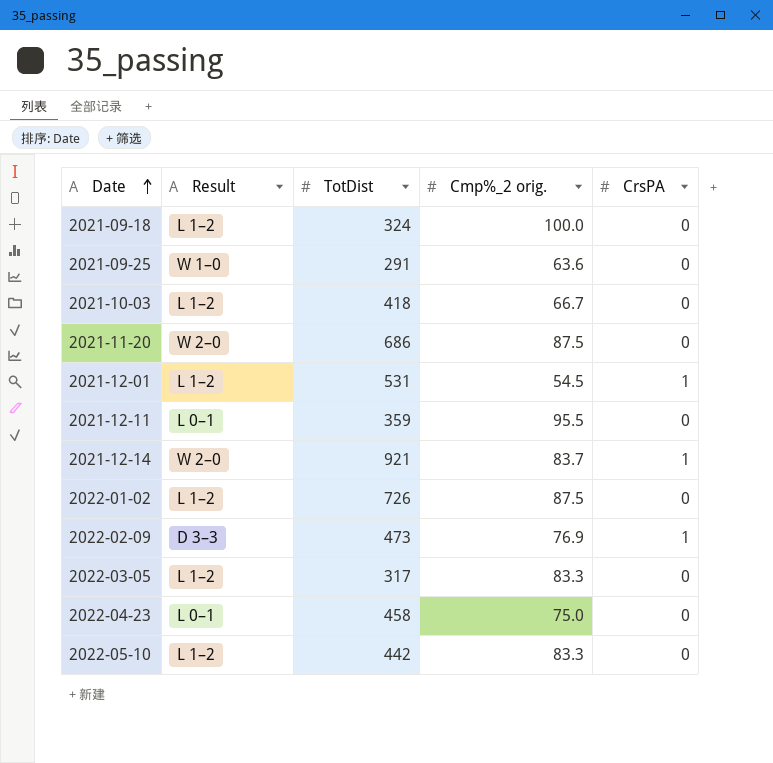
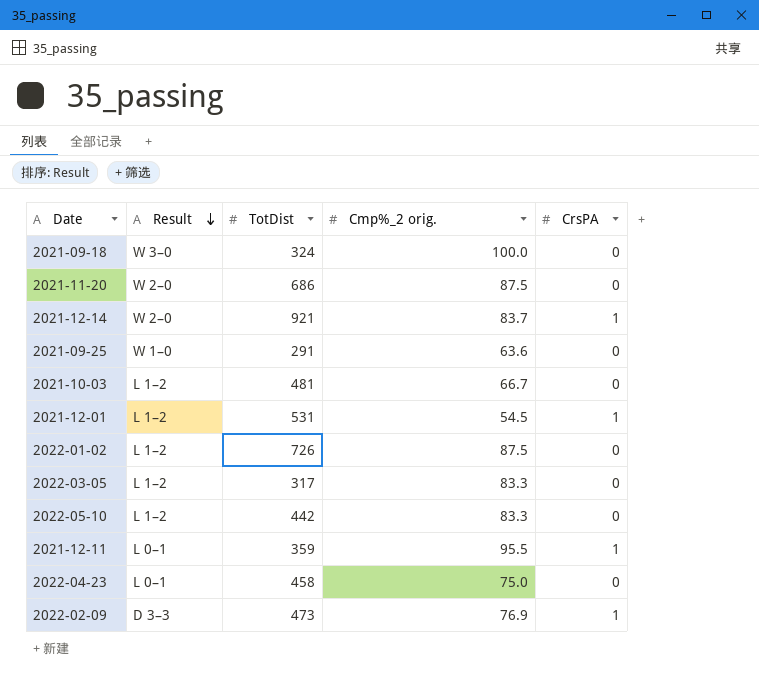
row order: Date ascending -> Result descending
2021-09-18 | Result: L 1–2 -> W 3–0
2021-10-03 | TotDist: 418 -> 481
2021-12-11 | CrsPA: 0 -> 1

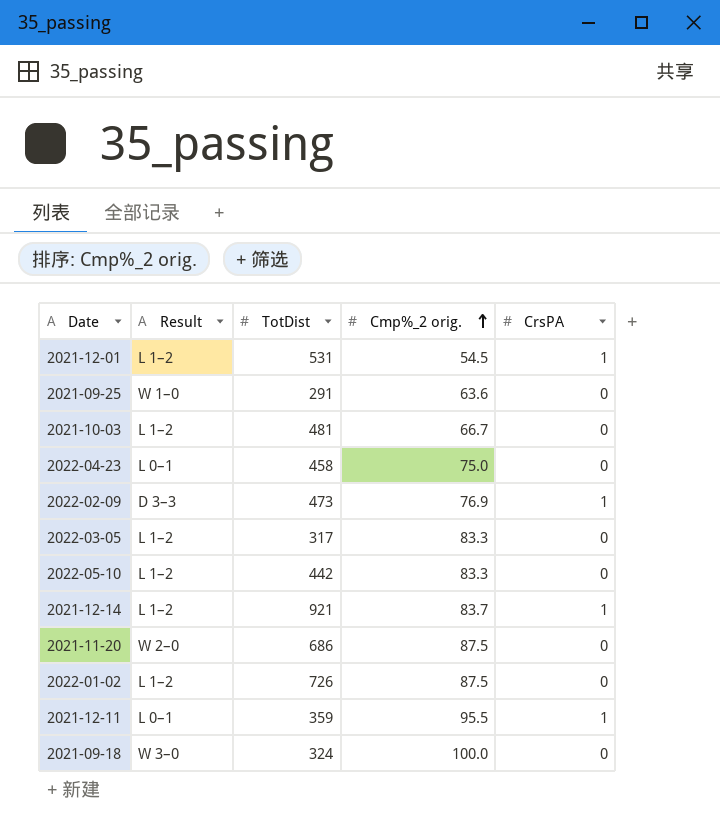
row order: Result descending -> Cmp%_2 orig. ascending
2021-12-14 | Result: W 2–0 -> L 1–2

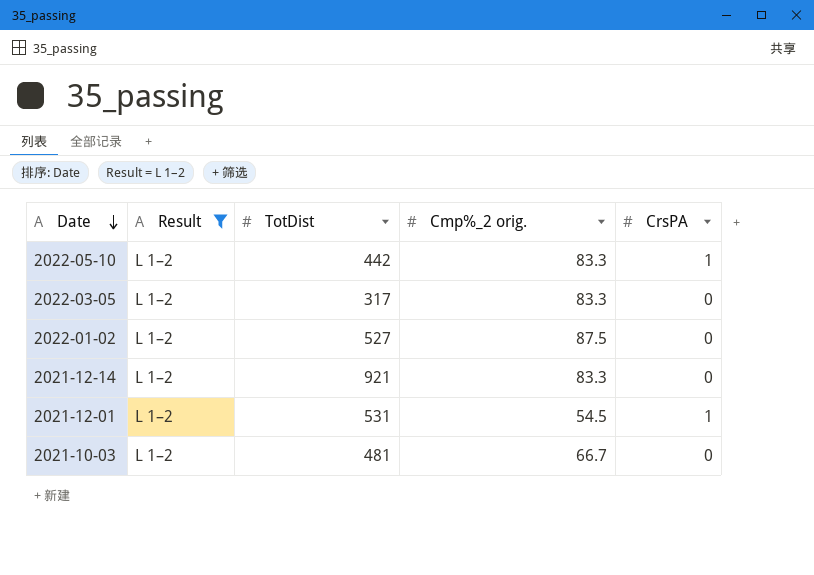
filter: none -> Result = L 1–2
row order: Cmp%_2 orig. ascending -> Date descending
2022-05-10 | CrsPA: 0 -> 1
2022-01-02 | TotDist: 726 -> 527
2021-12-14 | Cmp%_2 orig.: 83.7 -> 83.3
2021-12-14 | CrsPA: 1 -> 0

